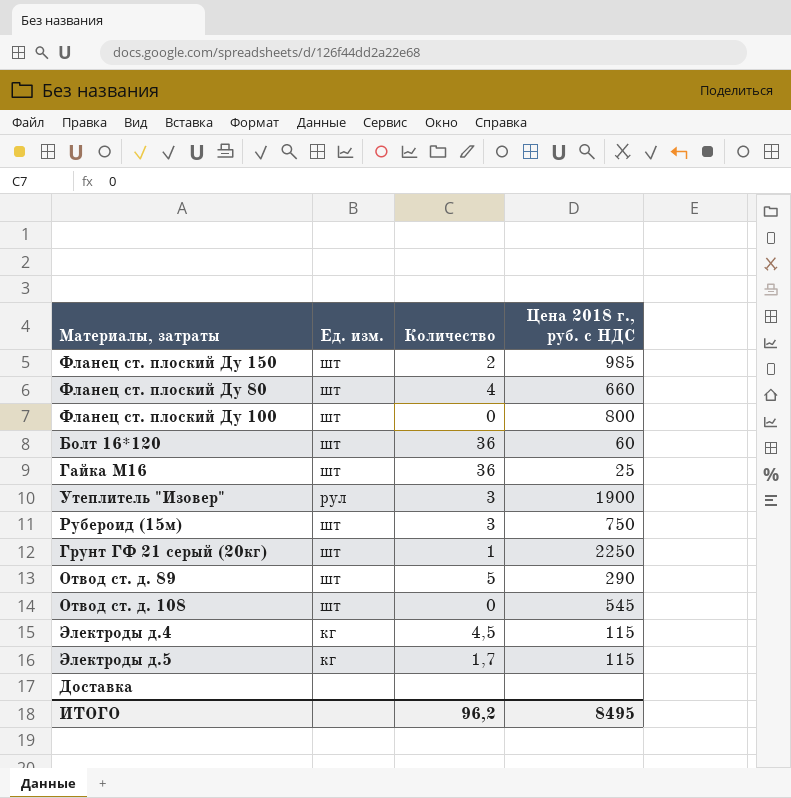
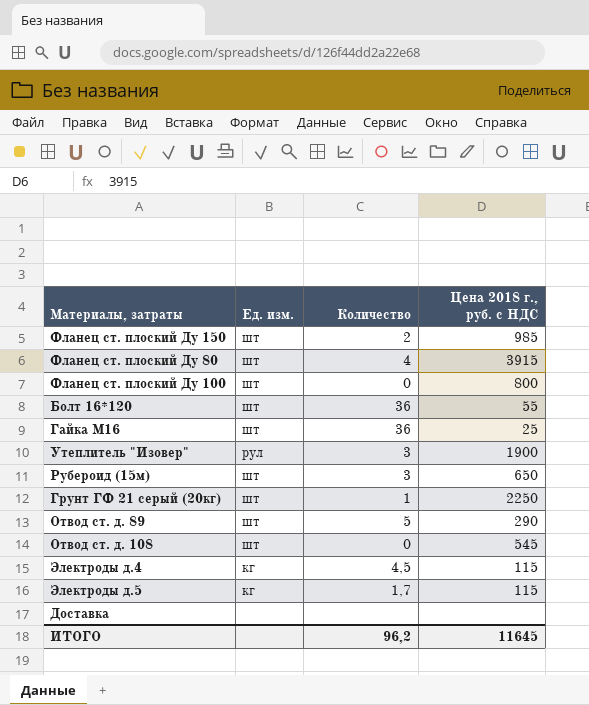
Фланец ст. плоский Ду 80 | Цена 2018 г., руб. с НДС: 660 -> 3915
Болт 16*120 | Цена 2018 г., руб. с НДС: 60 -> 55
Рубероид (15м) | Цена 2018 г., руб. с НДС: 750 -> 650
ИТОГО | Цена 2018 г., руб. с НДС: 8495 -> 11645

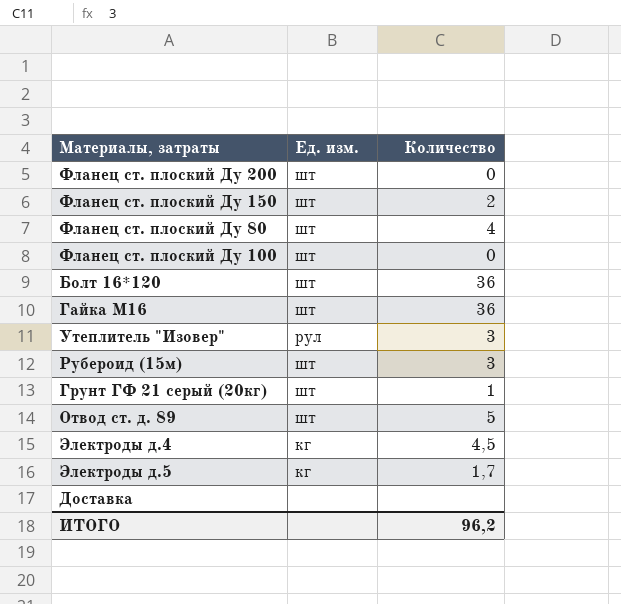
column Цена 2018 г., руб. с НДС | position: 4 -> none
row Отвод ст. д. 108: шт | 0 | 545 -> none
row Фланец ст. плоский Ду 200: none -> шт | 0

